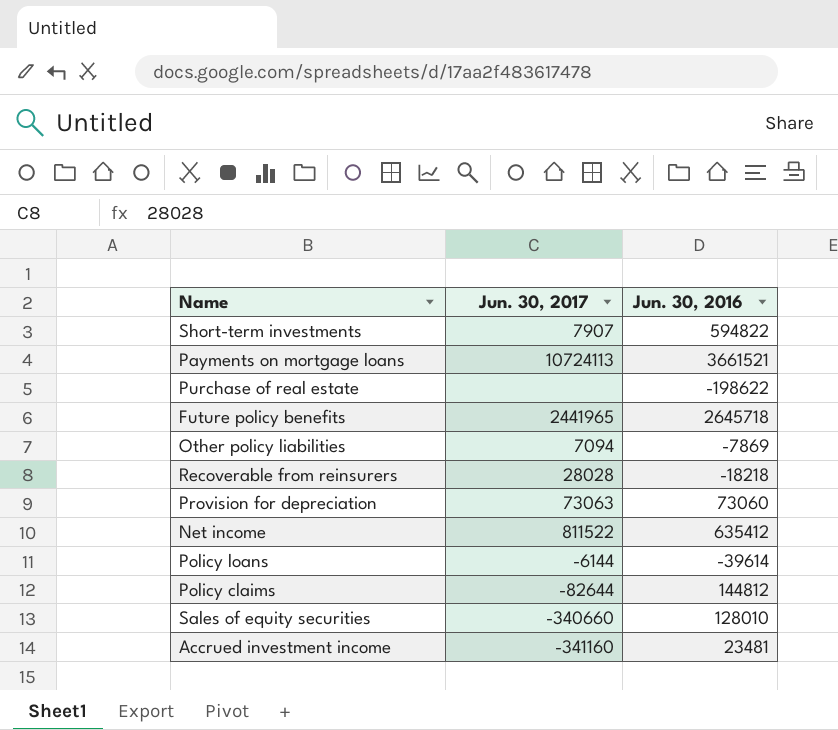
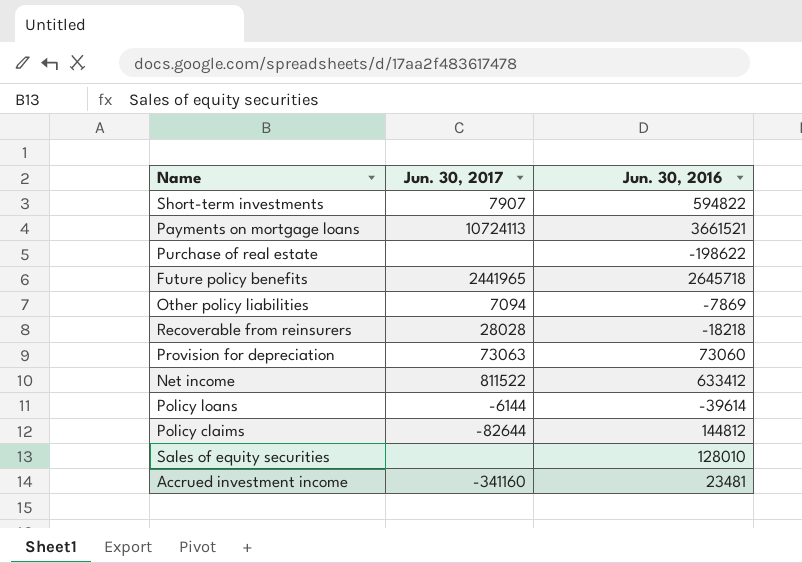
Net income | Jun. 30, 2016: 635412 -> 633412
Sales of equity securities | Jun. 30, 2017: -340660 -> none

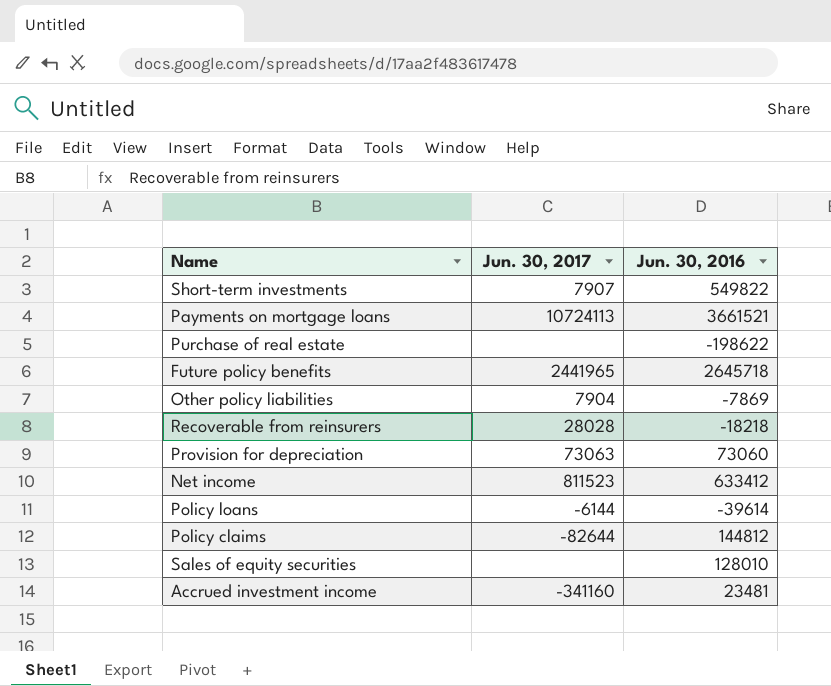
Short-term investments | Jun. 30, 2016: 594822 -> 549822
Other policy liabilities | Jun. 30, 2017: 7094 -> 7904
Net income | Jun. 30, 2017: 811522 -> 811523

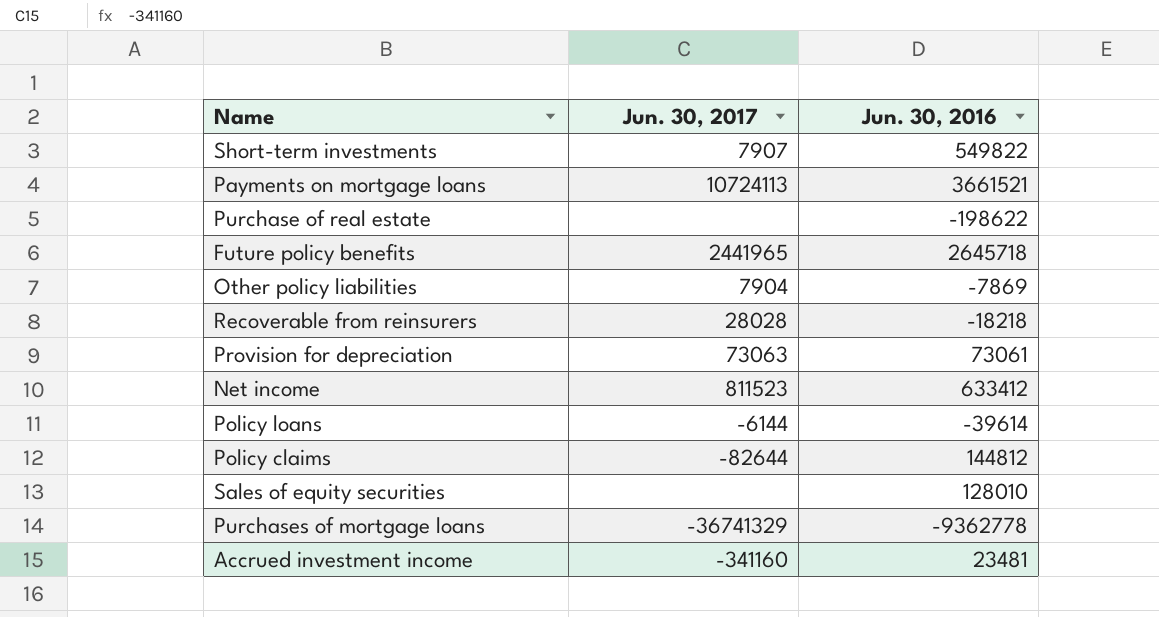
Provision for depreciation | Jun. 30, 2016: 73060 -> 73061
row Purchases of mortgage loans: none -> -36741329 | -9362778

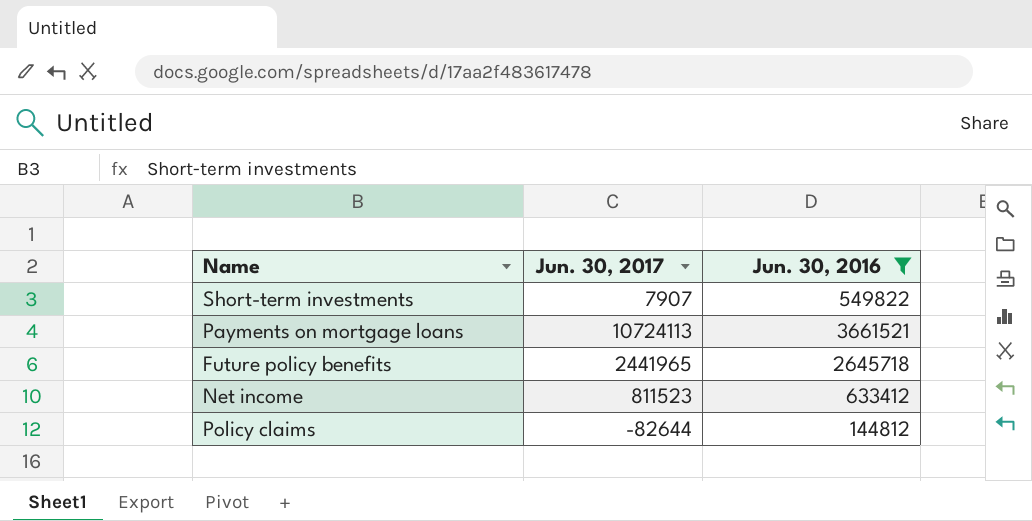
filter: none -> Jun. 30, 2016 >= 144812

